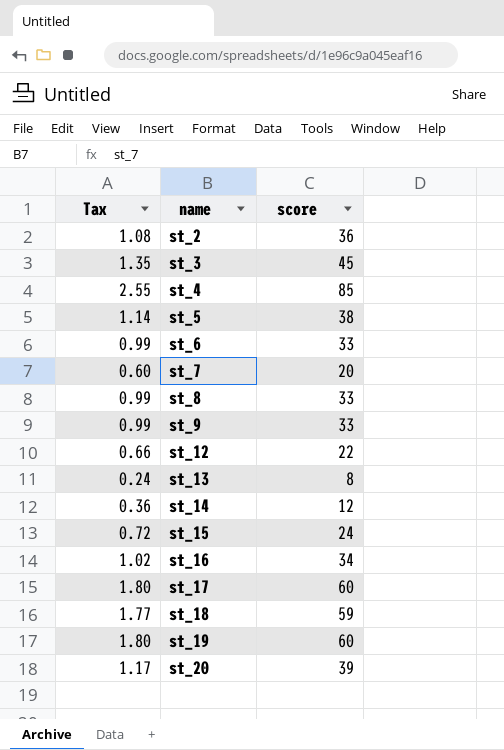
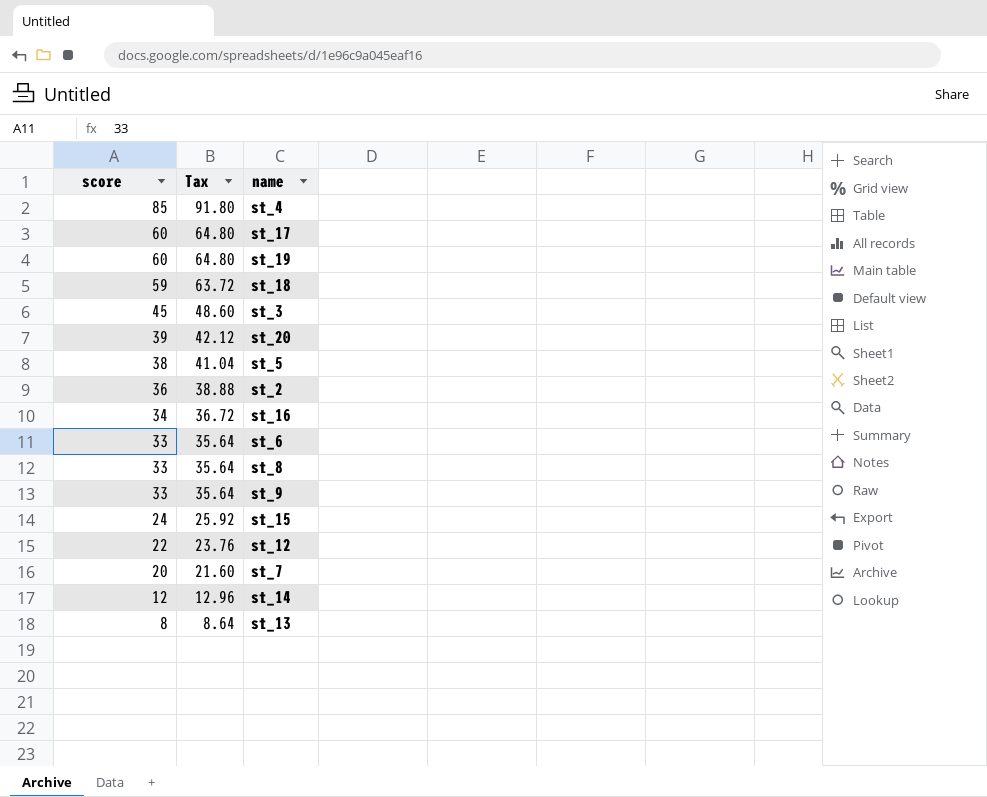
row order: name ascending -> score descending
column score | position: 3 -> 1
column Tax | formula: [score] * 0.03 -> [score] * 1.08

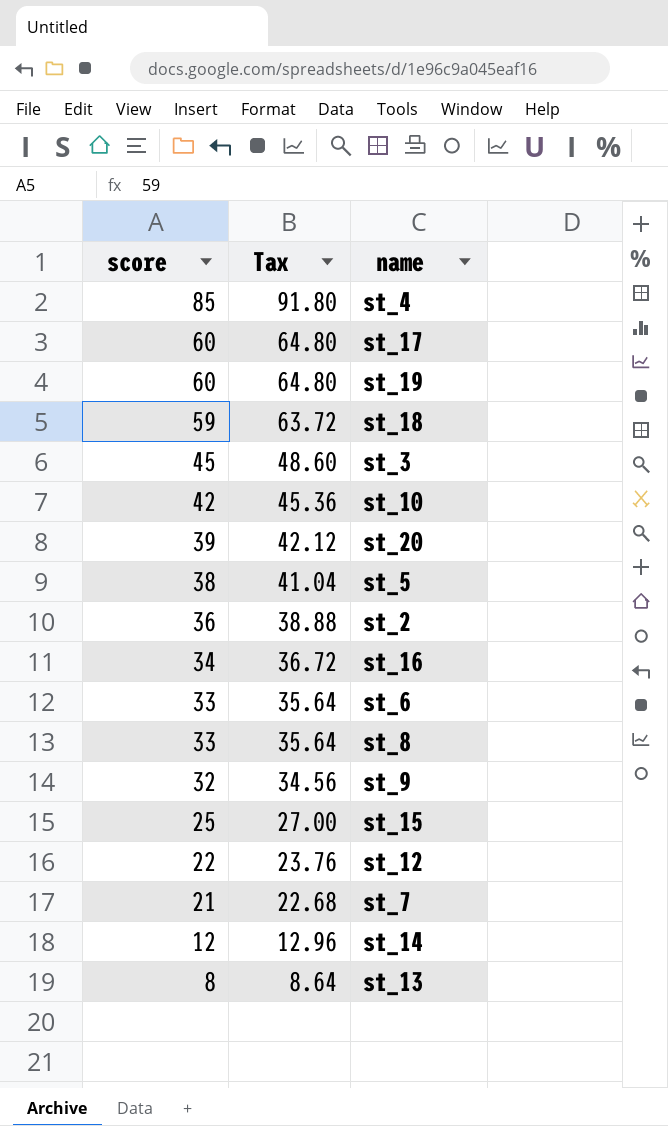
row st_10: none -> 42 | 45.36
st_9 | score: 33 -> 32
st_9 | Tax: 35.64 -> 34.56
st_15 | score: 24 -> 25
st_15 | Tax: 25.92 -> 27.00
st_7 | score: 20 -> 21
st_7 | Tax: 21.60 -> 22.68

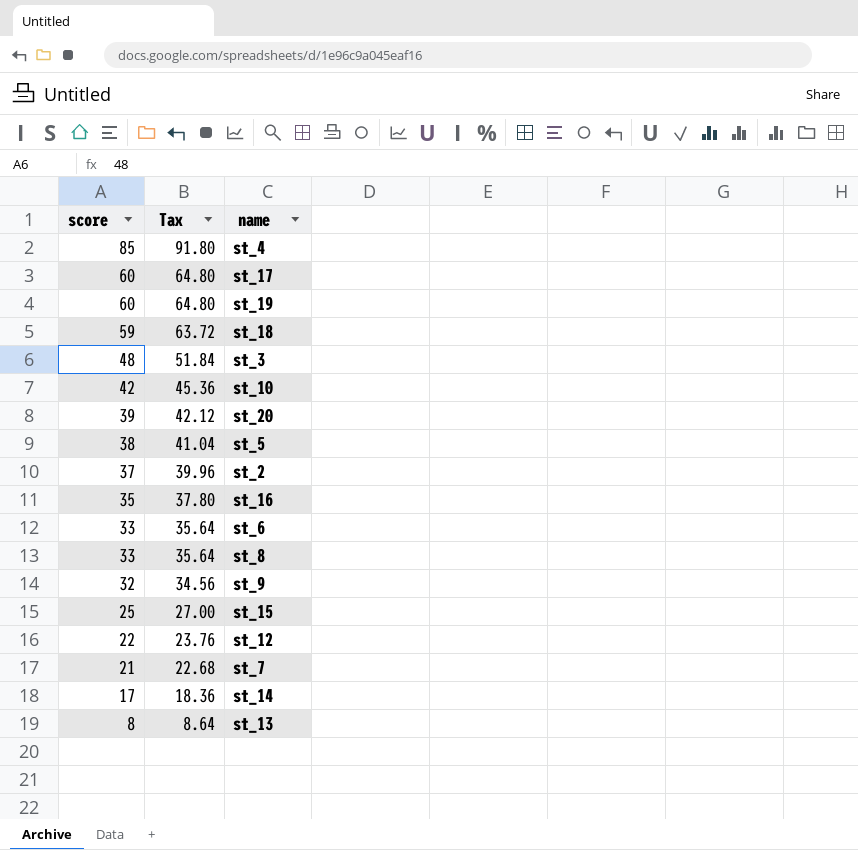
st_3 | score: 45 -> 48
st_3 | Tax: 48.60 -> 51.84
st_2 | score: 36 -> 37
st_2 | Tax: 38.88 -> 39.96
st_16 | score: 34 -> 35
st_16 | Tax: 36.72 -> 37.80
st_14 | score: 12 -> 17
st_14 | Tax: 12.96 -> 18.36

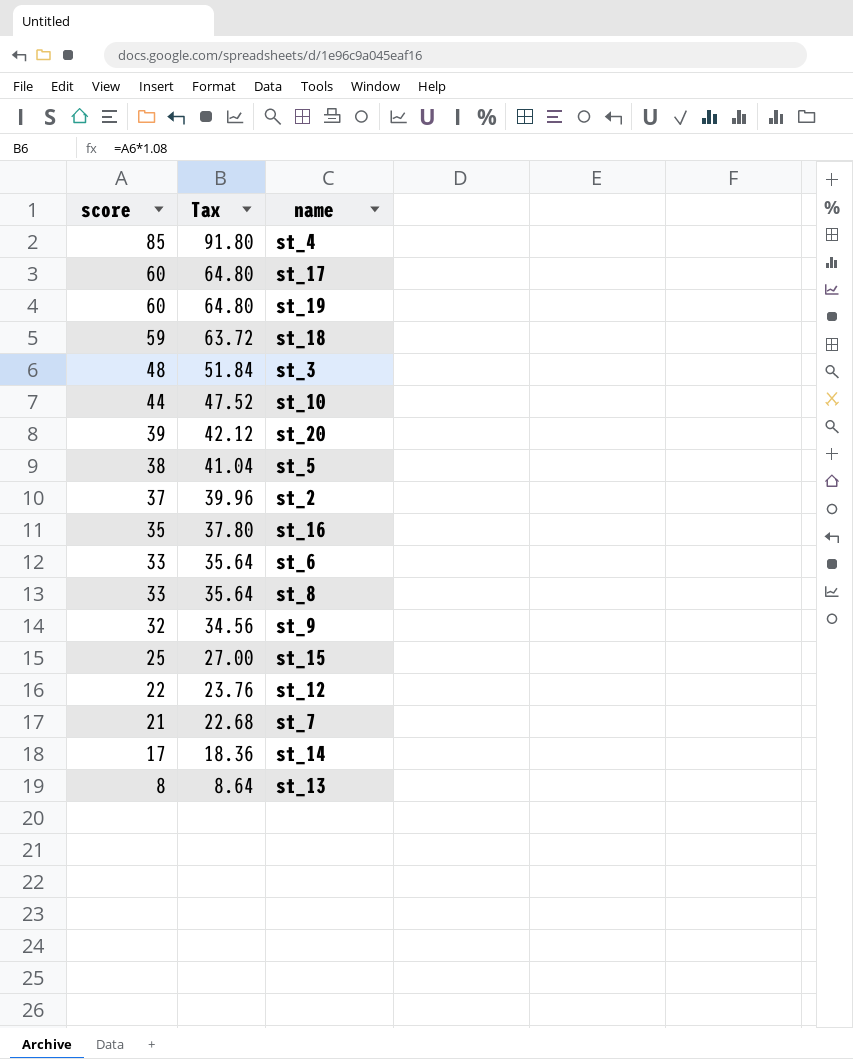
st_10 | score: 42 -> 44
st_10 | Tax: 45.36 -> 47.52

